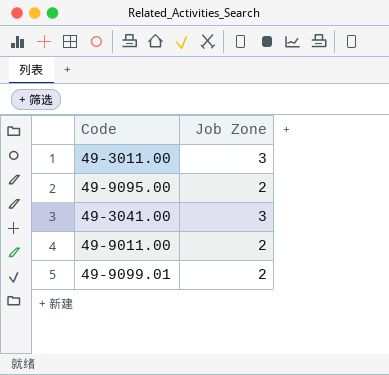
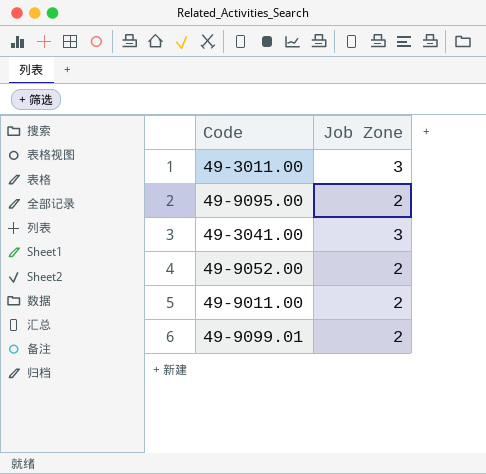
row 49-9052.00: none -> 2

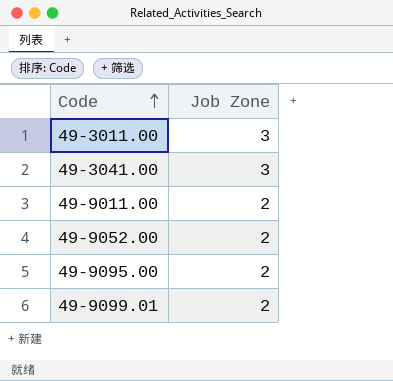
row order: none -> Code ascending

